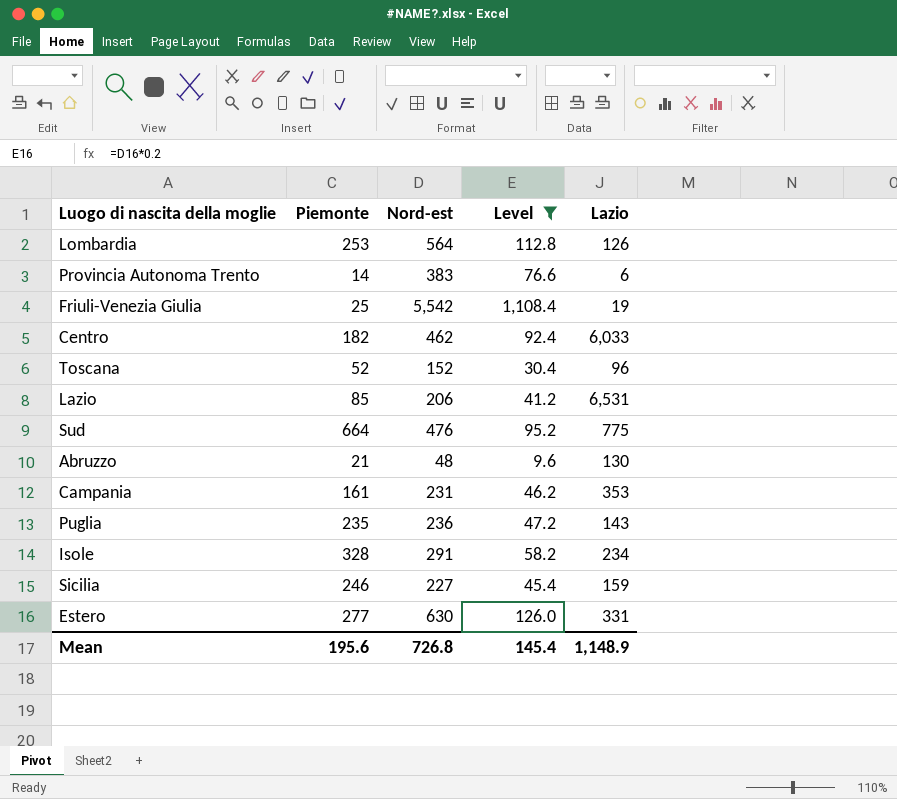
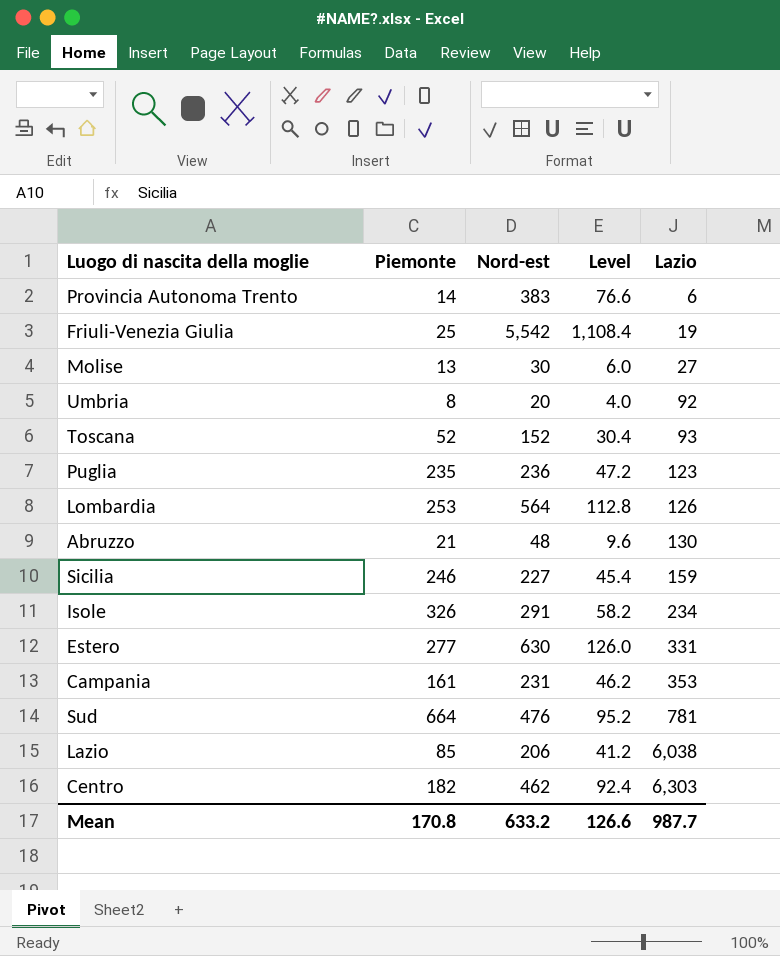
filter: Level >= 9.6 -> none
row order: none -> Lazio ascending
Toscana | Lazio: 96 -> 93
Puglia | Lazio: 143 -> 123
Isole | Piemonte: 328 -> 326
Sud | Lazio: 775 -> 781
Lazio | Lazio: 6,531 -> 6,038
Centro | Lazio: 6,033 -> 6,303
Mean | Piemonte: 195.6 -> 170.8
Mean | Nord-est: 726.8 -> 633.2
Mean | Level: 145.4 -> 126.6
Mean | Lazio: 1,148.9 -> 987.7

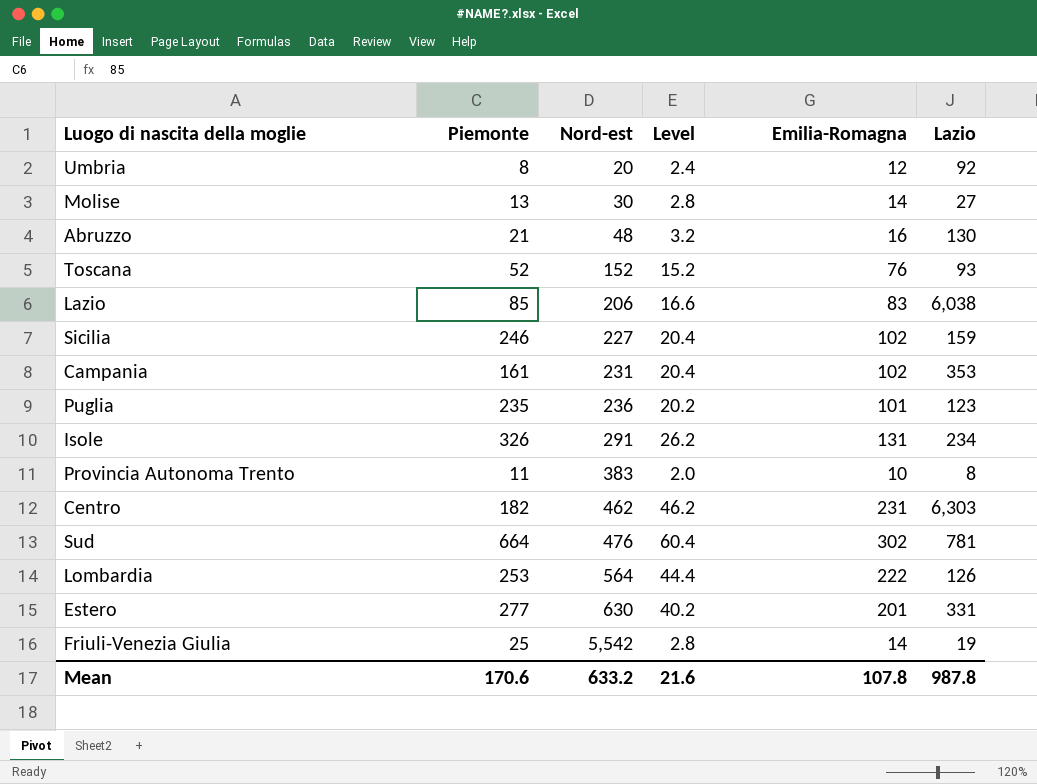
row order: Lazio ascending -> Nord-est ascending
column Level | formula: [Nord-est] * 0.2 -> [Emilia-Romagna] * 0.2
column Emilia-Romagna | position: none -> 5
Provincia Autonoma Trento | Piemonte: 14 -> 11
Provincia Autonoma Trento | Lazio: 6 -> 8
Mean | Piemonte: 170.8 -> 170.6
Mean | Level: 126.6 -> 21.6
Mean | Lazio: 987.7 -> 987.8

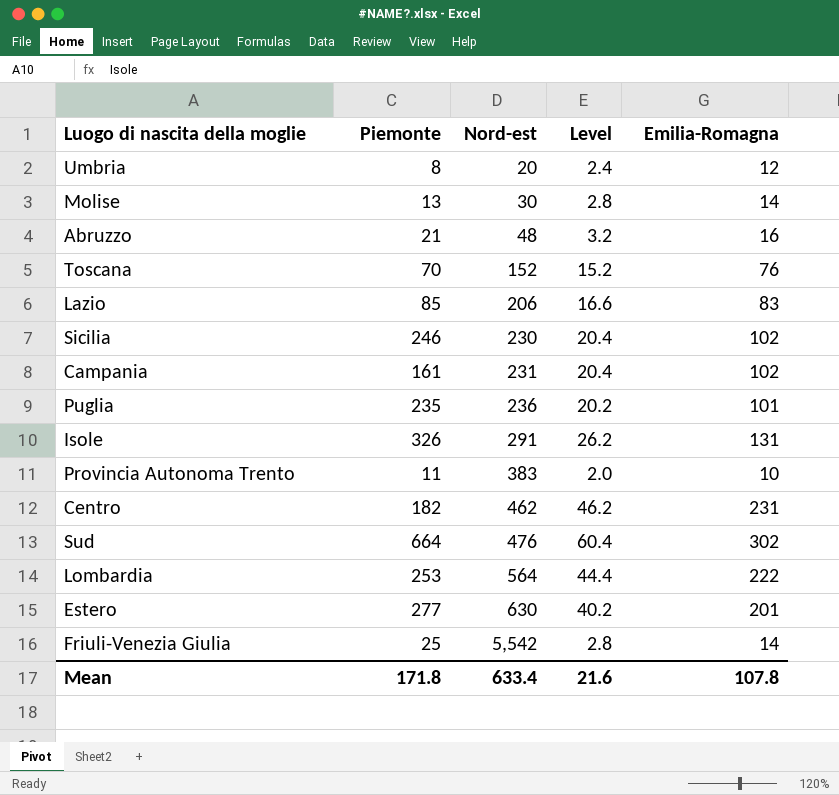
column Lazio | position: 6 -> none
Toscana | Piemonte: 52 -> 70
Sicilia | Nord-est: 227 -> 230
Mean | Piemonte: 170.6 -> 171.8
Mean | Nord-est: 633.2 -> 633.4

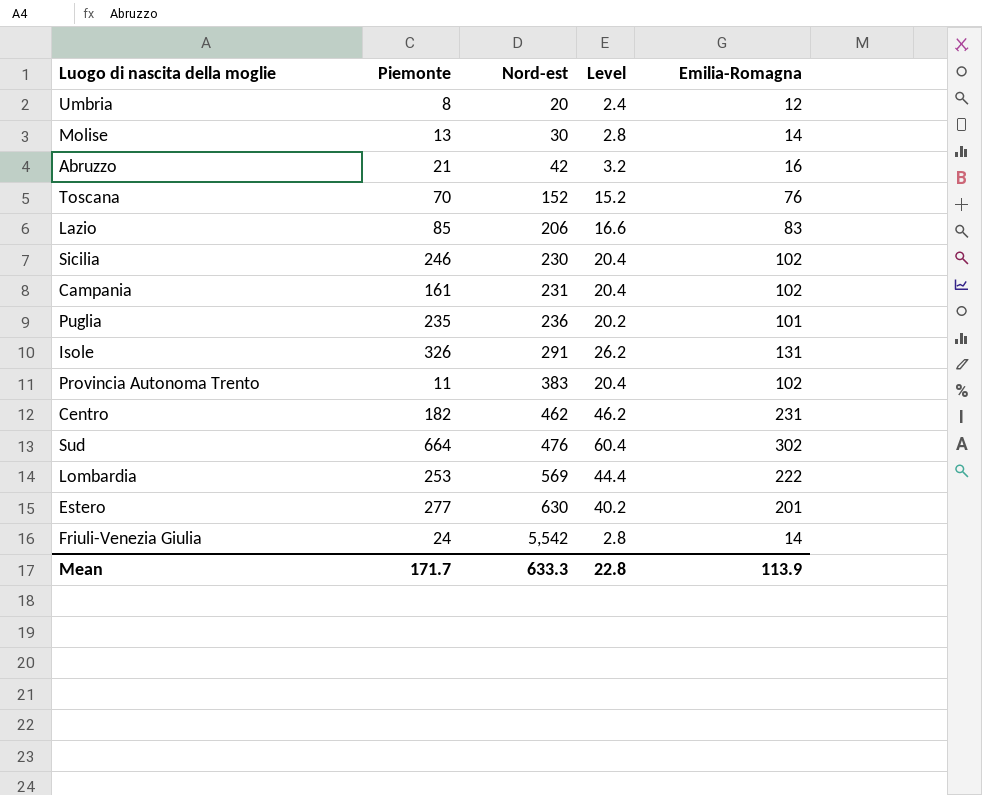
Abruzzo | Nord-est: 48 -> 42
Provincia Autonoma Trento | Level: 2.0 -> 20.4
Provincia Autonoma Trento | Emilia-Romagna: 10 -> 102
Lombardia | Nord-est: 564 -> 569
Friuli-Venezia Giulia | Piemonte: 25 -> 24
Mean | Piemonte: 171.8 -> 171.7
Mean | Nord-est: 633.4 -> 633.3
Mean | Level: 21.6 -> 22.8
Mean | Emilia-Romagna: 107.8 -> 113.9

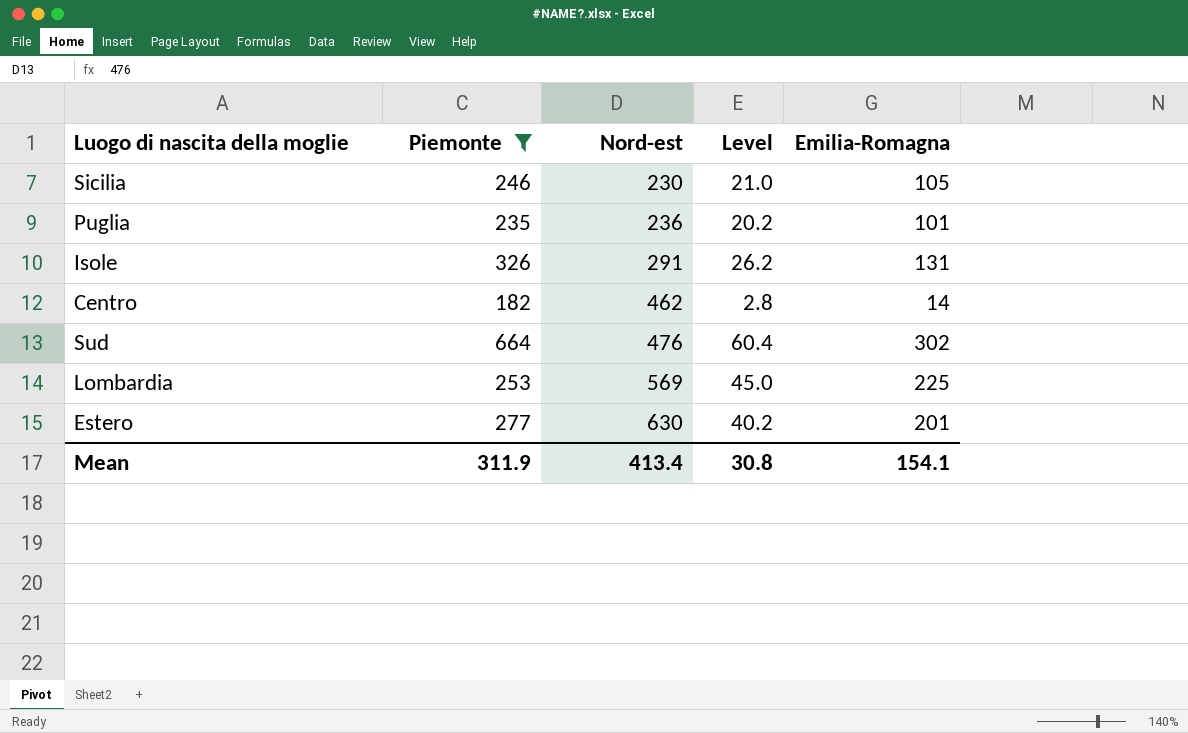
filter: none -> Piemonte >= 182
Sicilia | Level: 20.4 -> 21.0
Sicilia | Emilia-Romagna: 102 -> 105
Centro | Level: 46.2 -> 2.8
Centro | Emilia-Romagna: 231 -> 14
Lombardia | Level: 44.4 -> 45.0
Lombardia | Emilia-Romagna: 222 -> 225
Mean | Piemonte: 171.7 -> 311.9
Mean | Nord-est: 633.3 -> 413.4
Mean | Level: 22.8 -> 30.8
Mean | Emilia-Romagna: 113.9 -> 154.1

